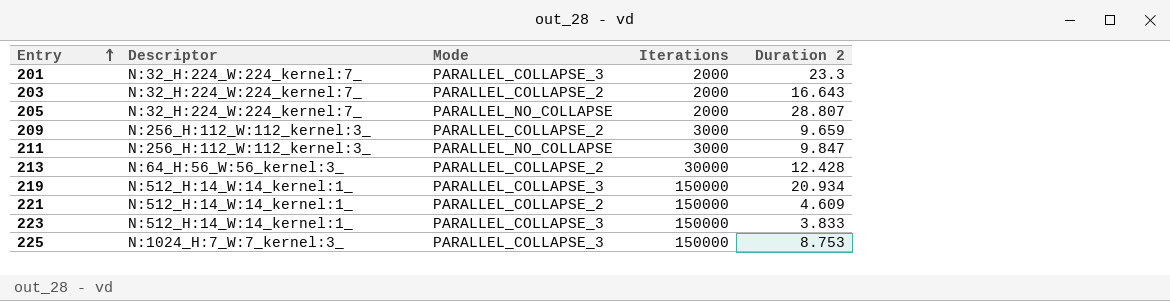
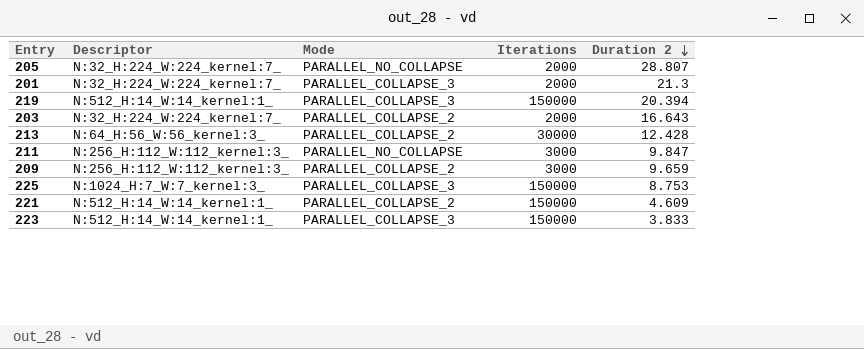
row order: Entry ascending -> Duration 2 descending
201 | Duration 2: 23.3 -> 21.3
219 | Duration 2: 20.934 -> 20.394

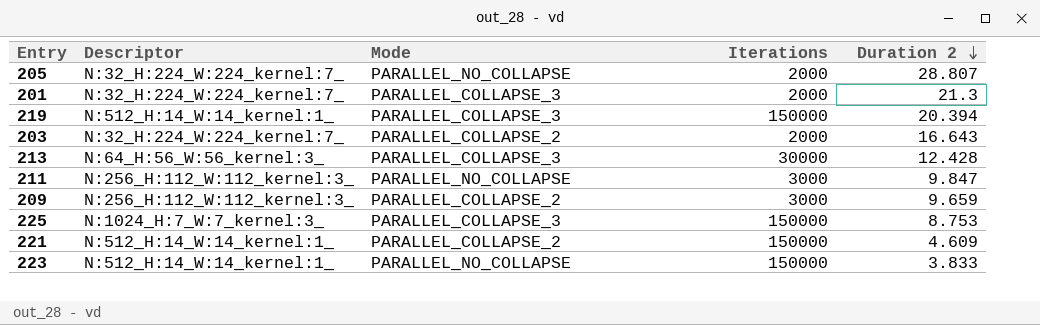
213 | Mode: PARALLEL_COLLAPSE_2 -> PARALLEL_COLLAPSE_3
223 | Mode: PARALLEL_COLLAPSE_3 -> PARALLEL_NO_COLLAPSE

